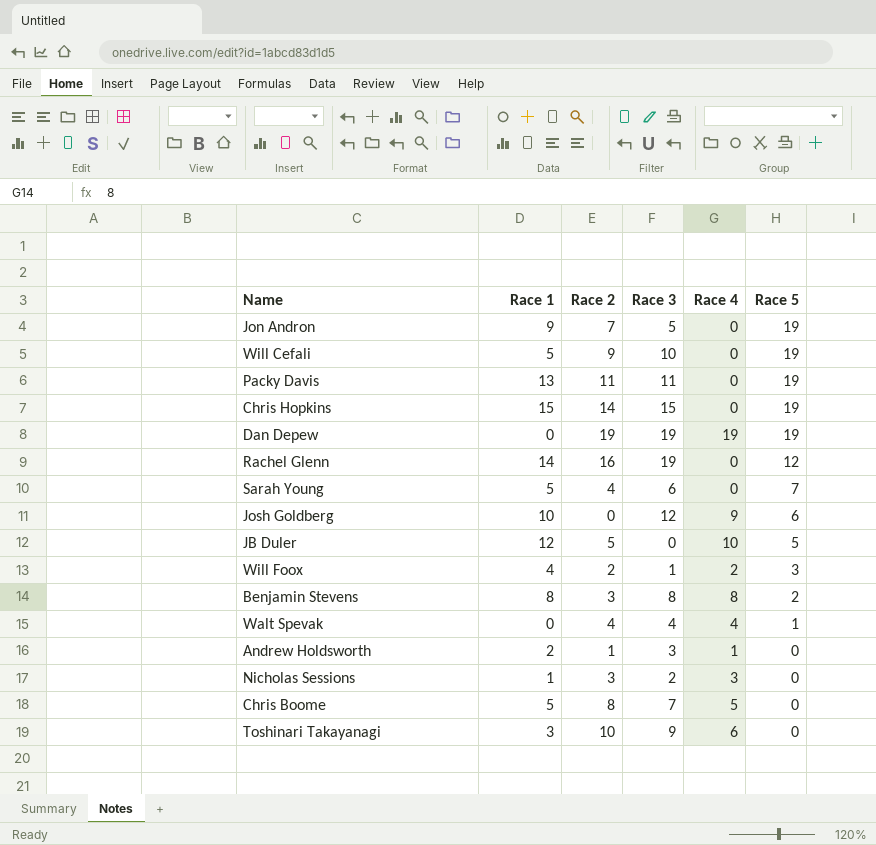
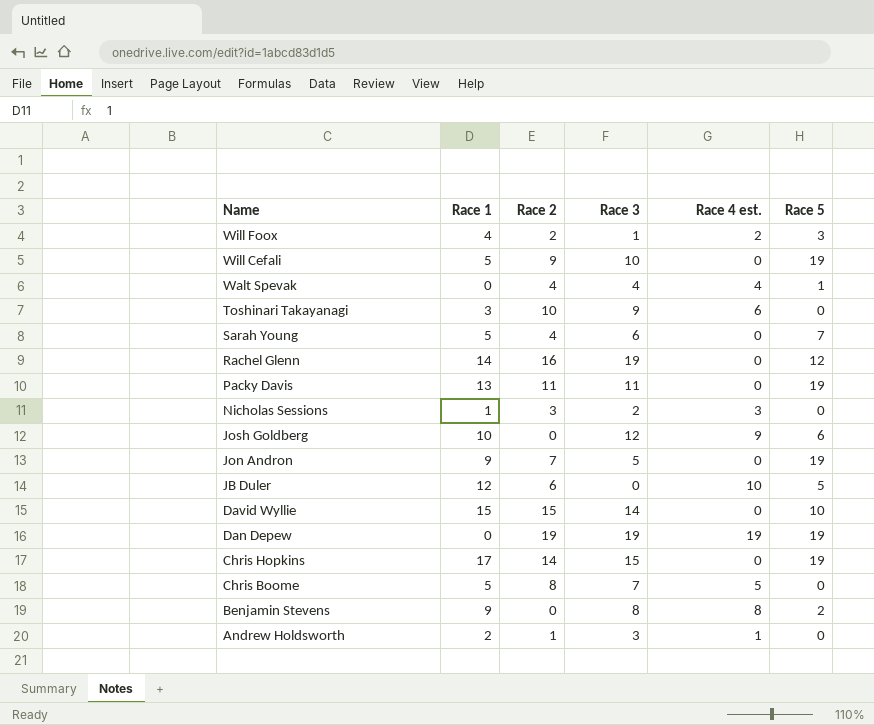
row order: Race 5 descending -> Name descending
column name: Race 4 -> Race 4 est.
JB Duler | Race 2: 5 -> 6
row David Wyllie: none -> 15 | 15 | 14 | 0 | 10
Chris Hopkins | Race 1: 15 -> 17
Benjamin Stevens | Race 1: 8 -> 9
Benjamin Stevens | Race 2: 3 -> 0

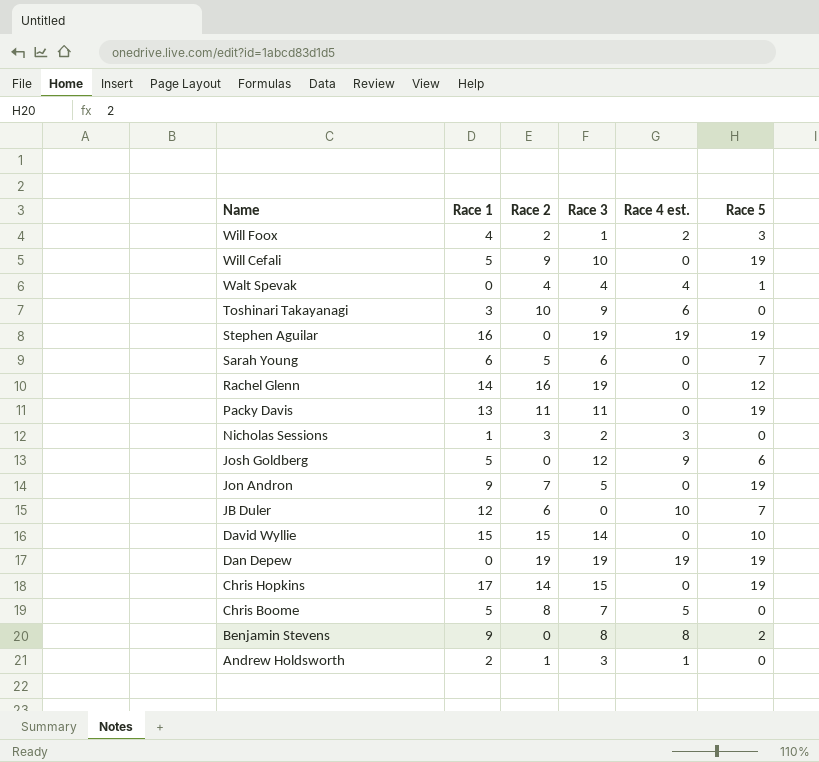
row Stephen Aguilar: none -> 16 | 0 | 19 | 19 | 19
Sarah Young | Race 1: 5 -> 6
Sarah Young | Race 2: 4 -> 5
Josh Goldberg | Race 1: 10 -> 5
JB Duler | Race 5: 5 -> 7

